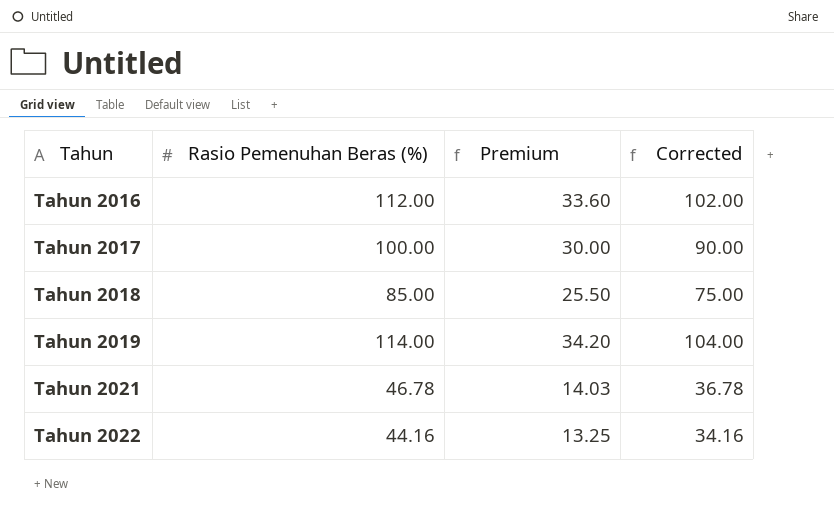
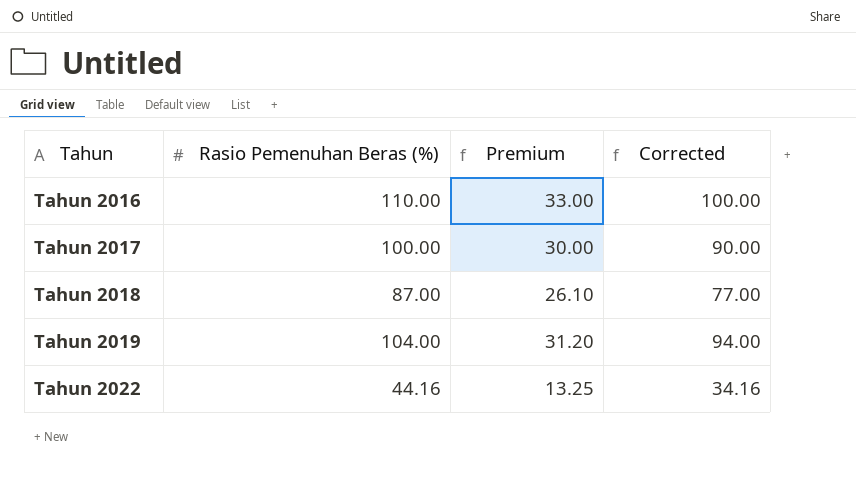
row Tahun 2021: 46.78 | 14.03 | 36.78 -> none
Tahun 2016 | Rasio Pemenuhan Beras (%): 112.00 -> 110.00
Tahun 2016 | Premium: 33.60 -> 33.00
Tahun 2016 | Corrected: 102.00 -> 100.00
Tahun 2018 | Rasio Pemenuhan Beras (%): 85.00 -> 87.00
Tahun 2018 | Premium: 25.50 -> 26.10
Tahun 2018 | Corrected: 75.00 -> 77.00
Tahun 2019 | Rasio Pemenuhan Beras (%): 114.00 -> 104.00
Tahun 2019 | Premium: 34.20 -> 31.20
Tahun 2019 | Corrected: 104.00 -> 94.00

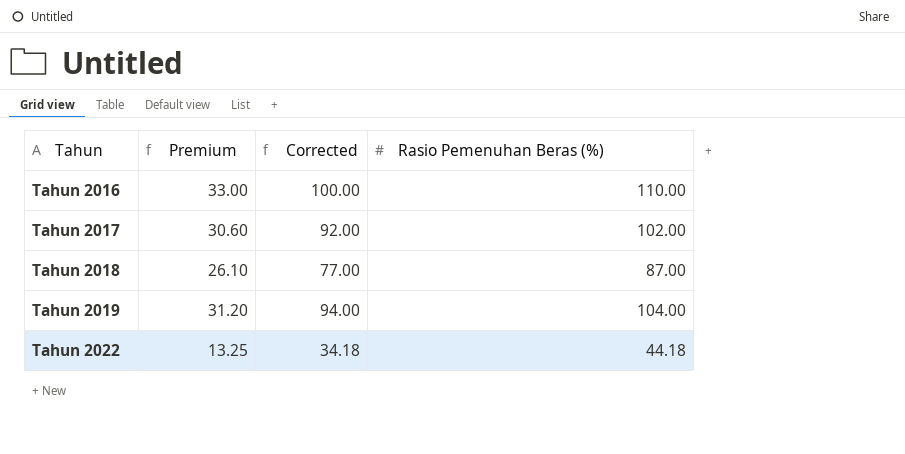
column Rasio Pemenuhan Beras (%) | position: 2 -> 4
Tahun 2017 | Premium: 30.00 -> 30.60
Tahun 2017 | Corrected: 90.00 -> 92.00
Tahun 2017 | Rasio Pemenuhan Beras (%): 100.00 -> 102.00
Tahun 2022 | Corrected: 34.16 -> 34.18
Tahun 2022 | Rasio Pemenuhan Beras (%): 44.16 -> 44.18

